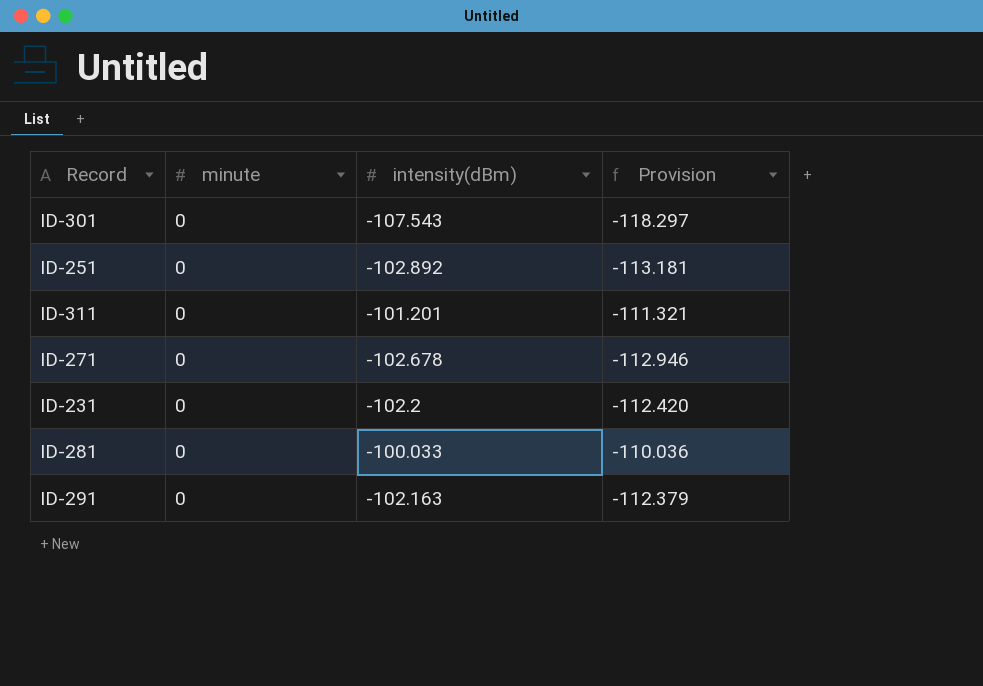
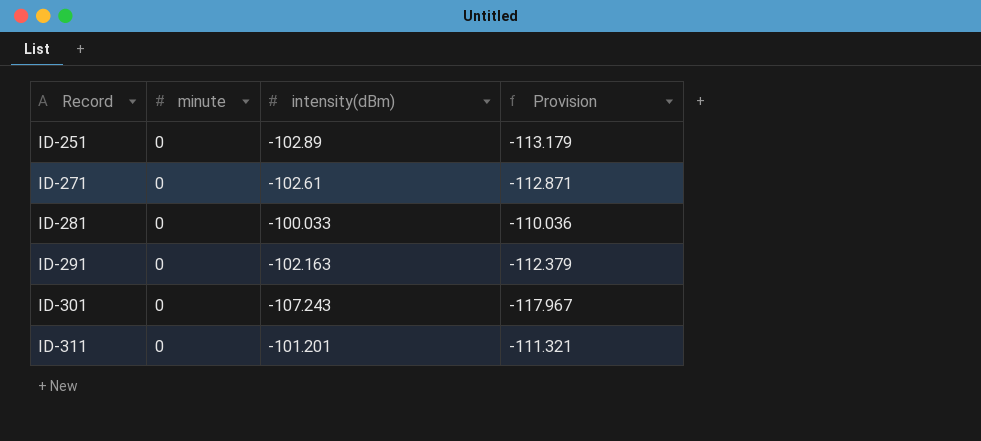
row order: none -> Record ascending
row ID-231: 0 | -102.2 | -112.420 -> none
ID-251 | intensity(dBm): -102.892 -> -102.89
ID-251 | Provision: -113.181 -> -113.179
ID-271 | intensity(dBm): -102.678 -> -102.61
ID-271 | Provision: -112.946 -> -112.871
ID-301 | intensity(dBm): -107.543 -> -107.243
ID-301 | Provision: -118.297 -> -117.967

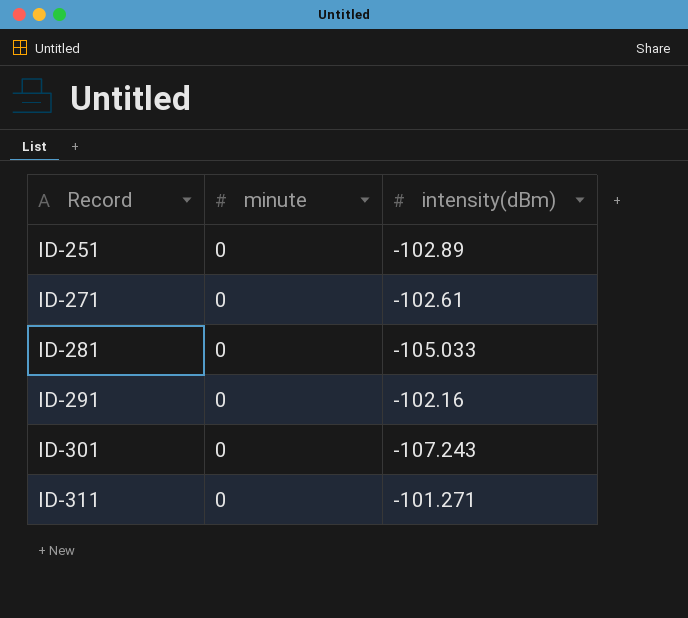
column Provision | formula: [intensity(dBm)] * 1.1 -> none
ID-281 | intensity(dBm): -100.033 -> -105.033
ID-291 | intensity(dBm): -102.163 -> -102.16
ID-311 | intensity(dBm): -101.201 -> -101.271

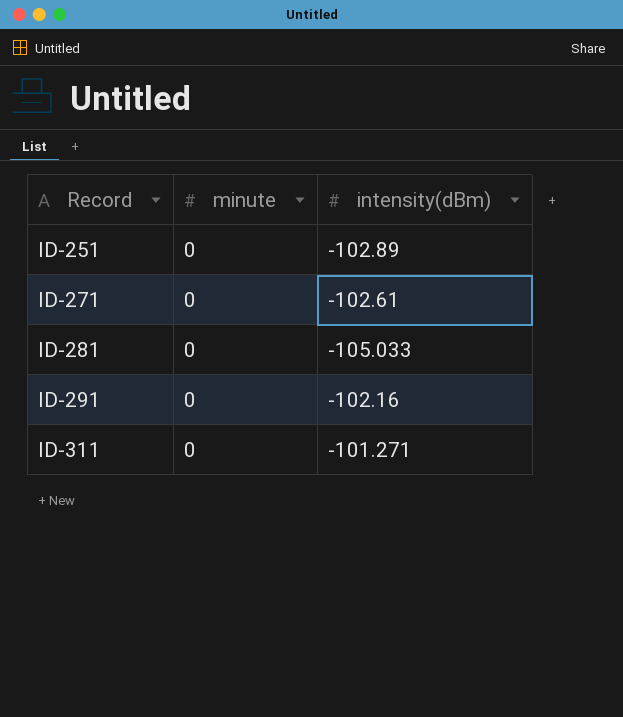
row ID-301: 0 | -107.243 -> none

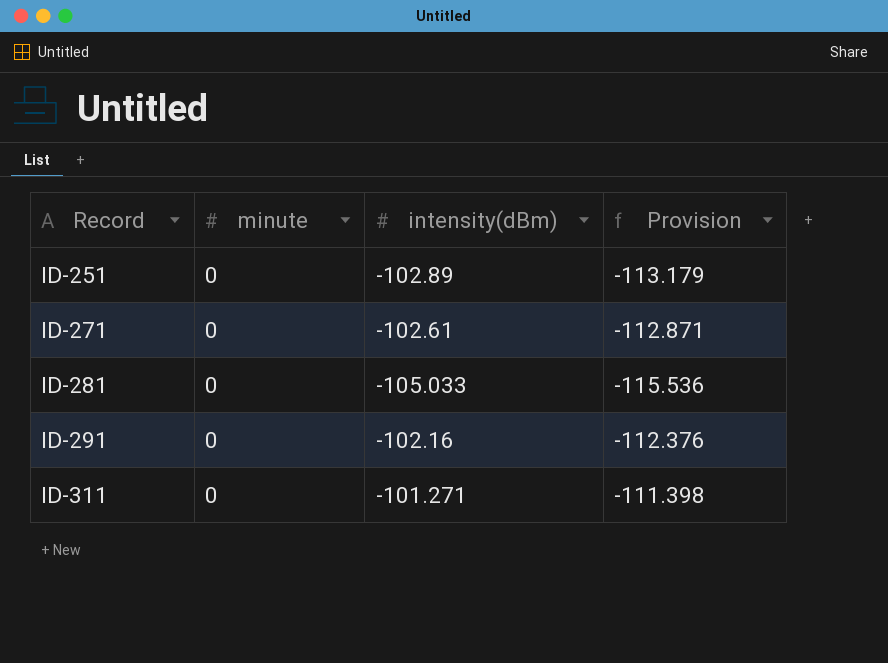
column Provision | formula: none -> [intensity(dBm)] * 1.1

